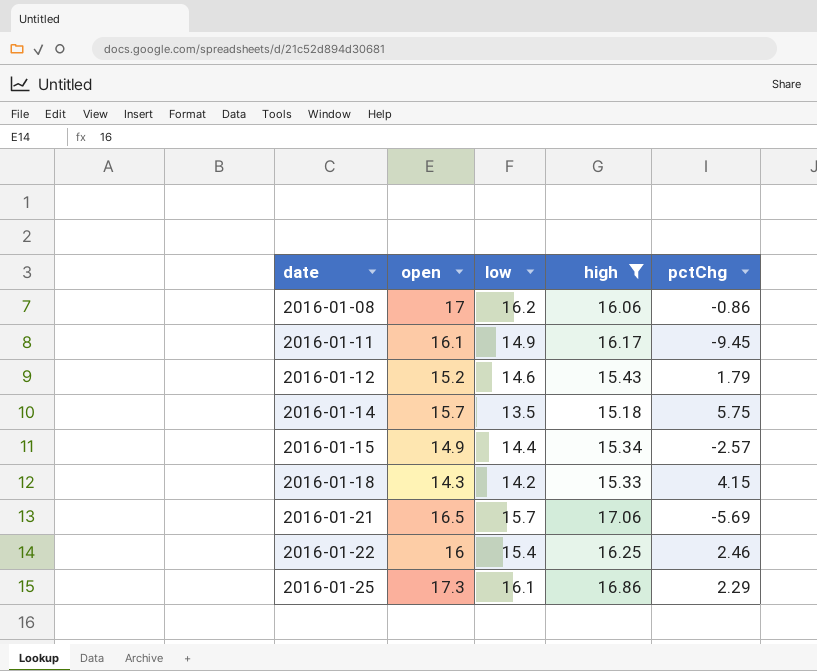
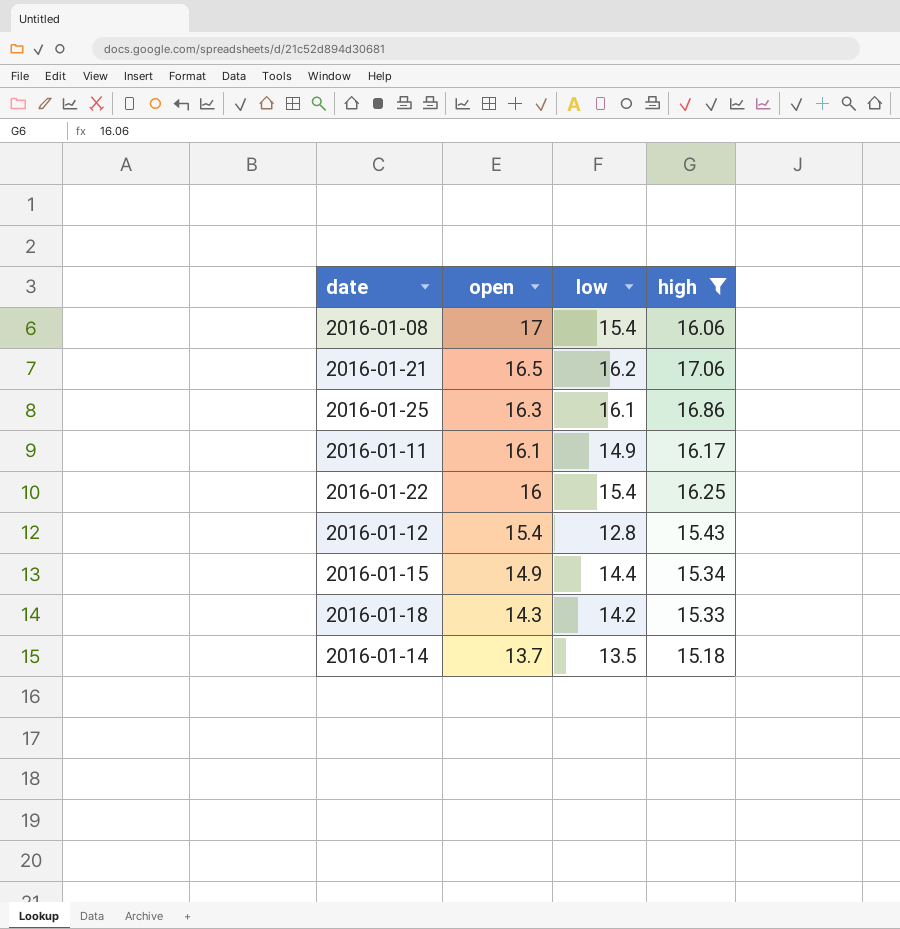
row order: date ascending -> open descending
column pctChg | position: 5 -> none
2016-01-08 | low: 16.2 -> 15.4
2016-01-21 | low: 15.7 -> 16.2
2016-01-25 | open: 17.3 -> 16.3
2016-01-12 | open: 15.2 -> 15.4
2016-01-12 | low: 14.6 -> 12.8
2016-01-14 | open: 15.7 -> 13.7

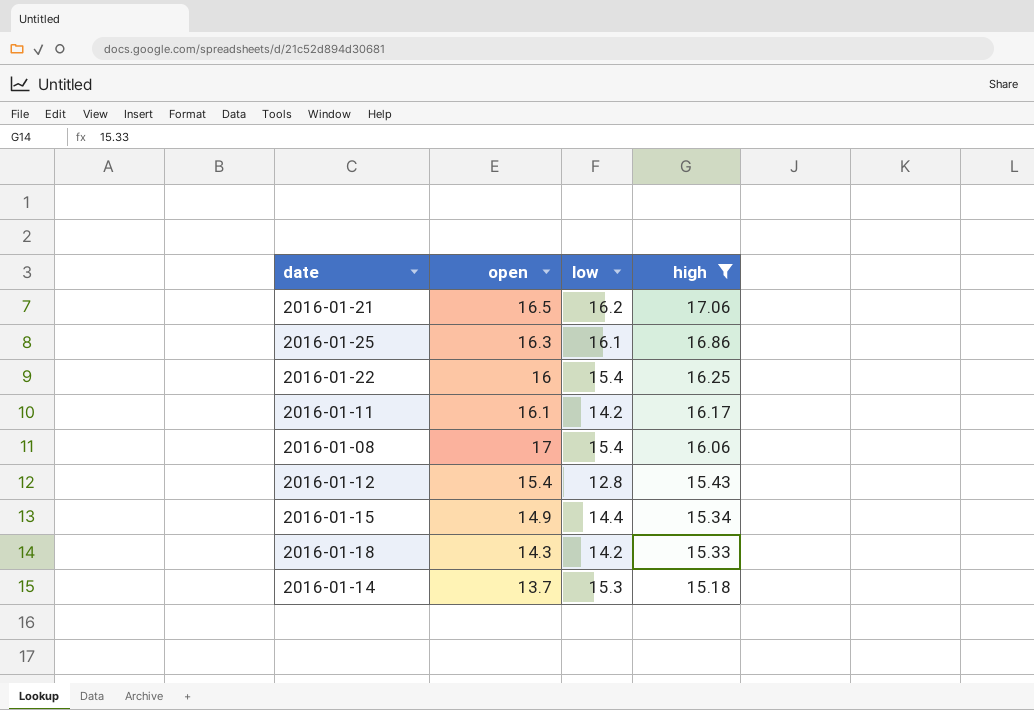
row order: open descending -> high descending
2016-01-11 | low: 14.9 -> 14.2
2016-01-14 | low: 13.5 -> 15.3

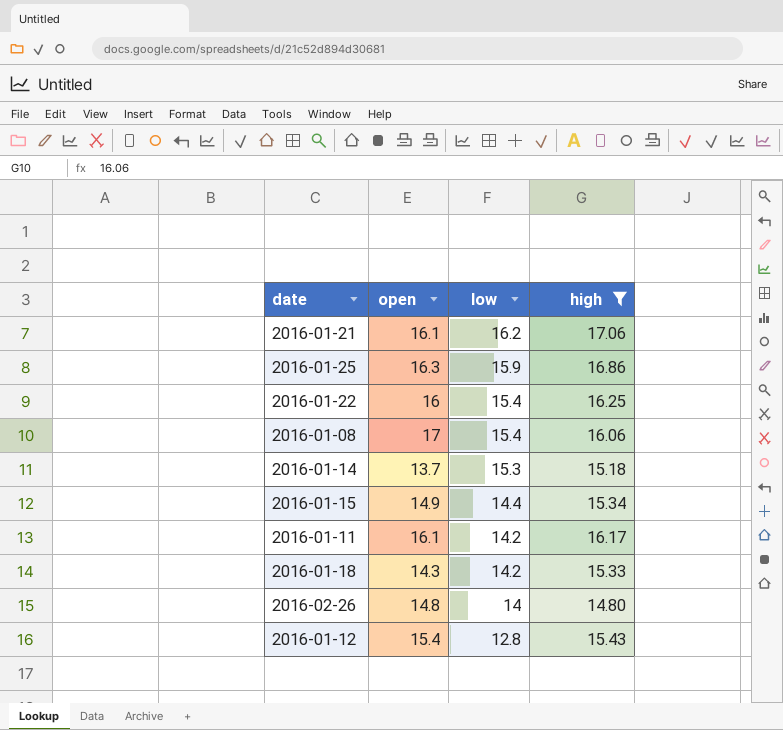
row order: high descending -> low descending
2016-01-21 | open: 16.5 -> 16.1
2016-01-25 | low: 16.1 -> 15.9
row 2016-02-26: none -> 14.8 | 14 | 14.80

